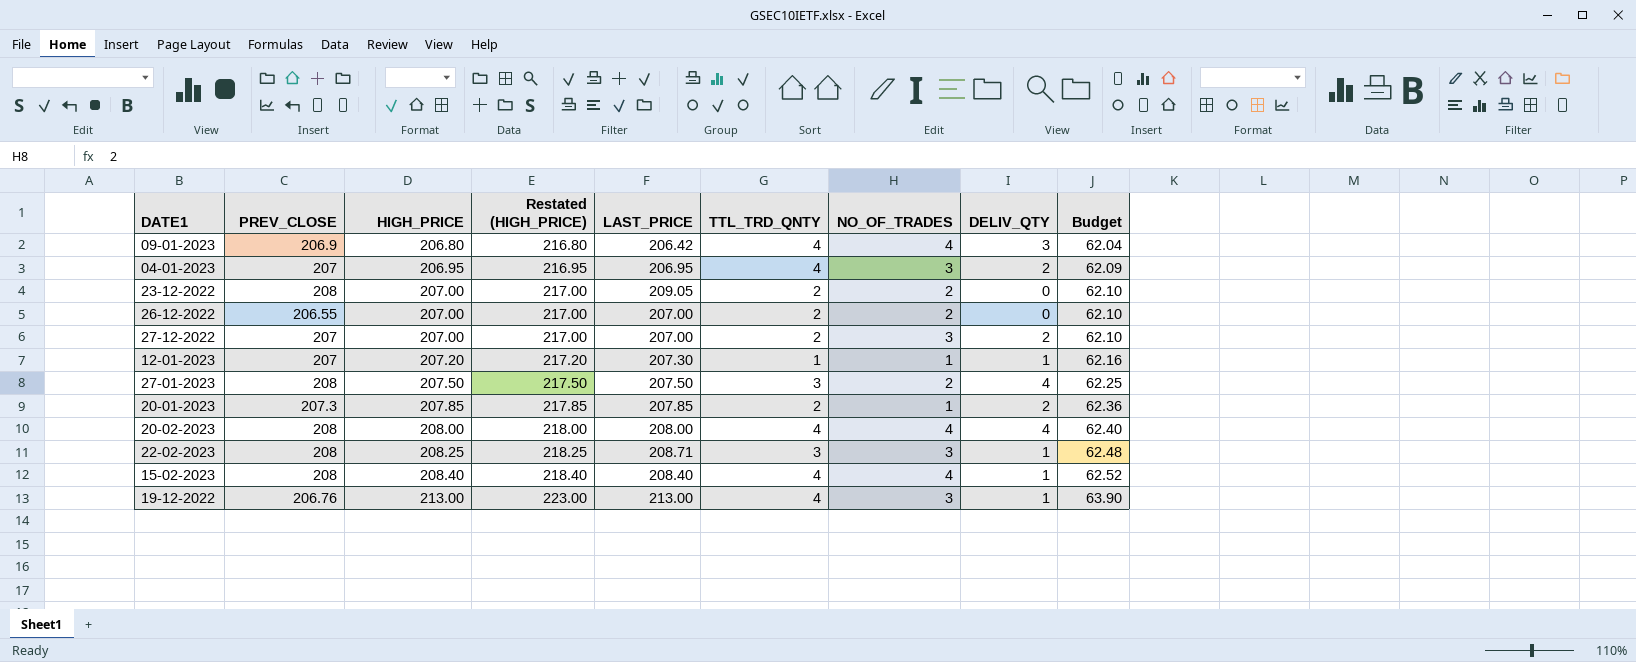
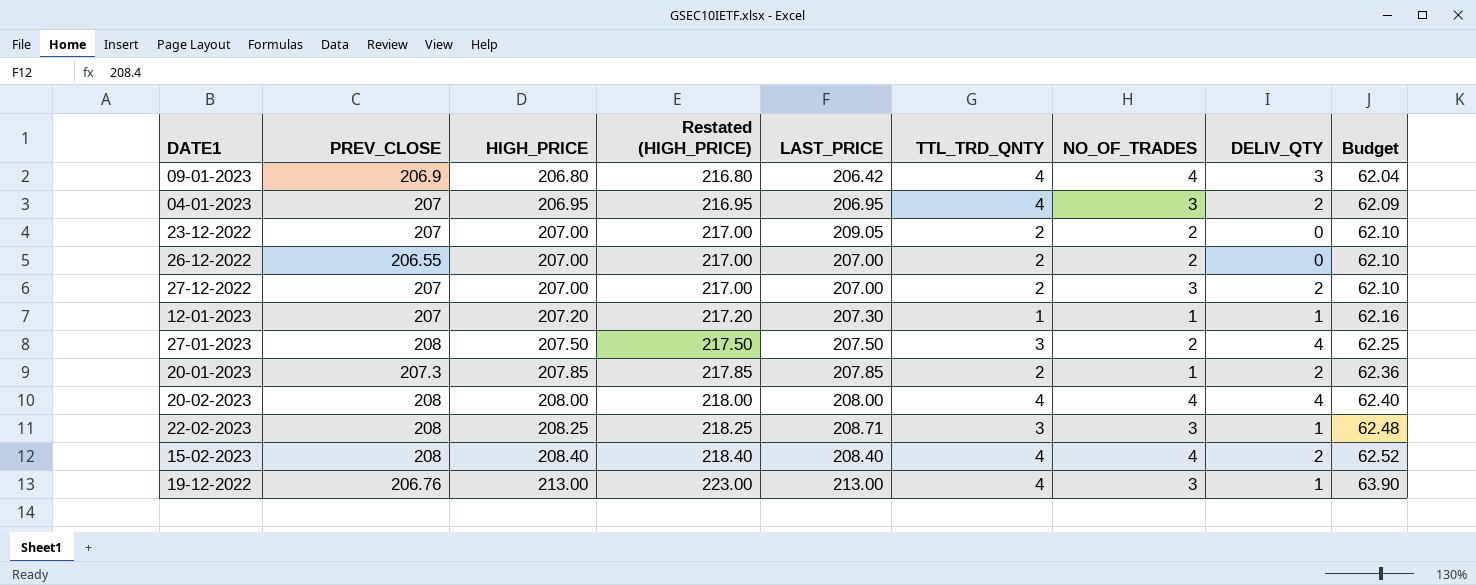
23-12-2022 | PREV_CLOSE: 208 -> 207
15-02-2023 | DELIV_QTY: 1 -> 2

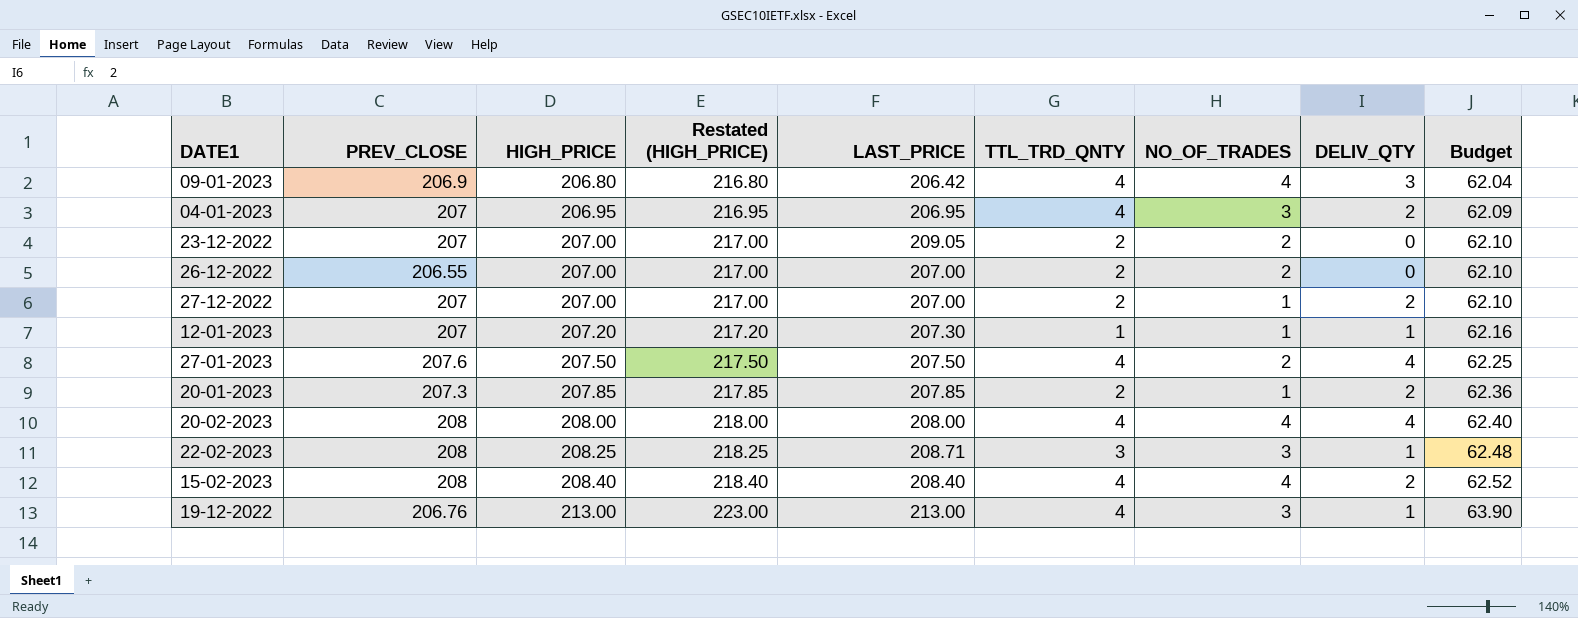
27-12-2022 | NO_OF_TRADES: 3 -> 1
27-01-2023 | PREV_CLOSE: 208 -> 207.6
27-01-2023 | TTL_TRD_QNTY: 3 -> 4

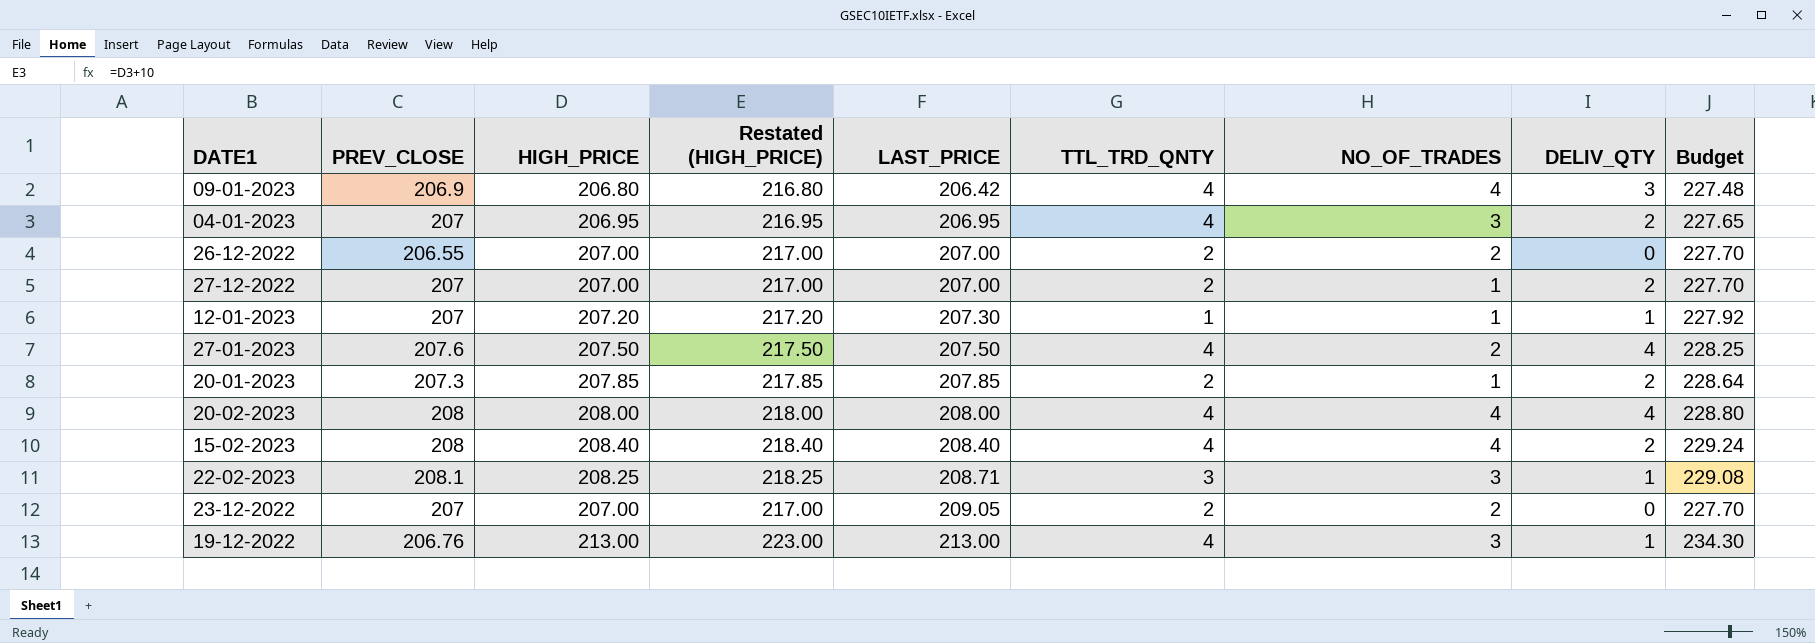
row order: HIGH_PRICE ascending -> LAST_PRICE ascending
column Budget | formula: [HIGH_PRICE] * 0.3 -> [HIGH_PRICE] * 1.1
22-02-2023 | PREV_CLOSE: 208 -> 208.1

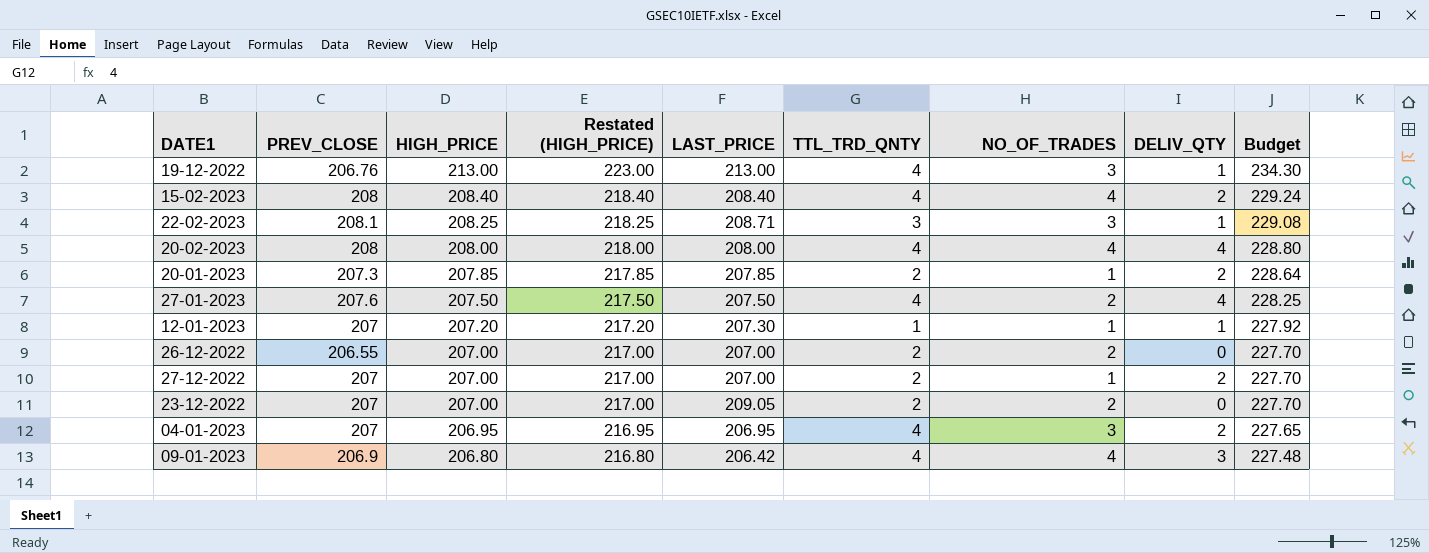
row order: LAST_PRICE ascending -> HIGH_PRICE descending

